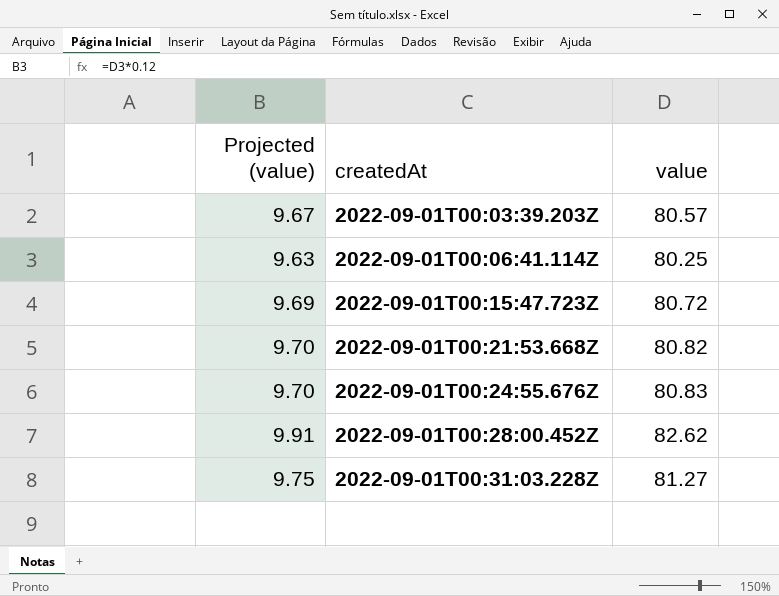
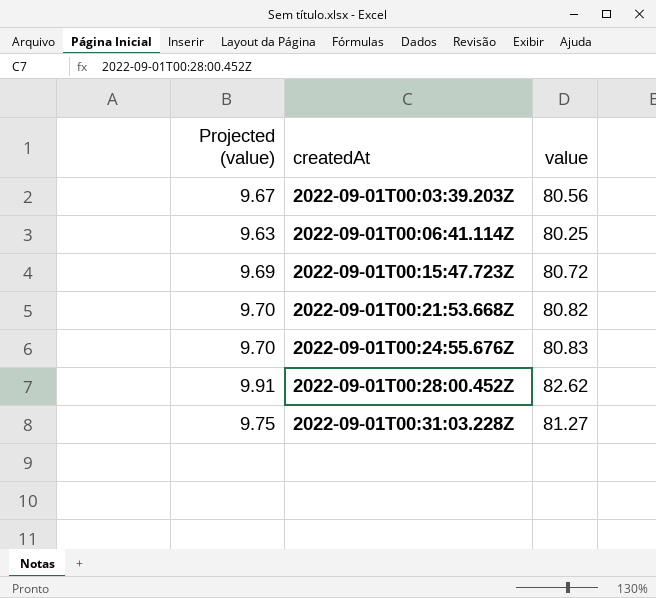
2022-09-01T00:03:39.203Z | value: 80.57 -> 80.56

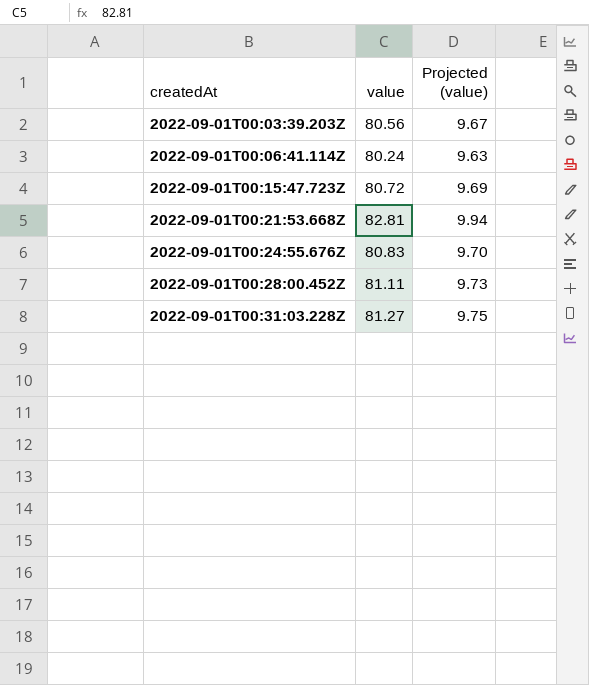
column Projected (value) | position: 1 -> 3
2022-09-01T00:06:41.114Z | value: 80.25 -> 80.24
2022-09-01T00:21:53.668Z | value: 80.82 -> 82.81
2022-09-01T00:21:53.668Z | Projected (value): 9.70 -> 9.94
2022-09-01T00:28:00.452Z | value: 82.62 -> 81.11
2022-09-01T00:28:00.452Z | Projected (value): 9.91 -> 9.73

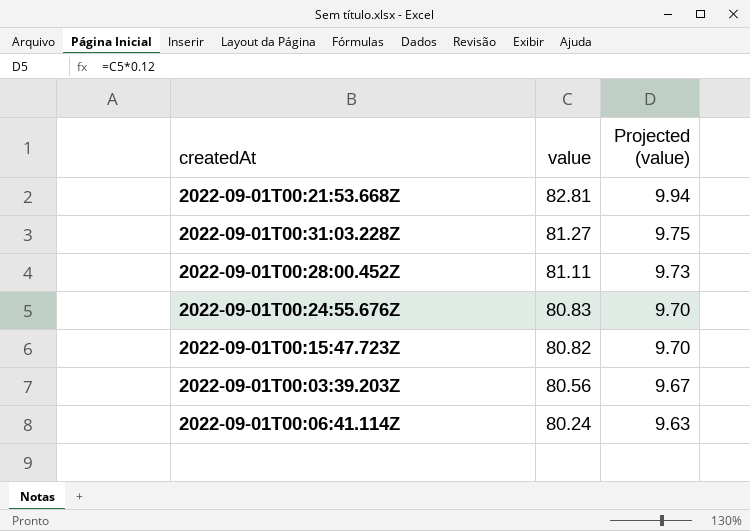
row order: createdAt ascending -> value descending
2022-09-01T00:15:47.723Z | value: 80.72 -> 80.82
2022-09-01T00:15:47.723Z | Projected (value): 9.69 -> 9.70

